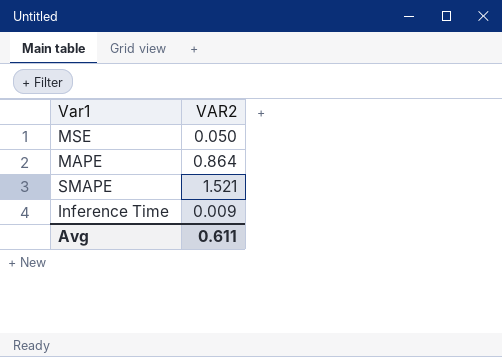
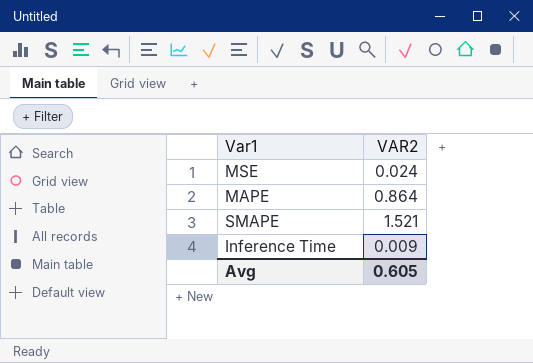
MSE | VAR2: 0.050 -> 0.024
Avg | VAR2: 0.611 -> 0.605

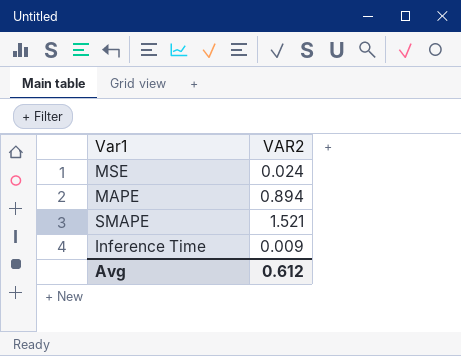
MAPE | VAR2: 0.864 -> 0.894
Avg | VAR2: 0.605 -> 0.612

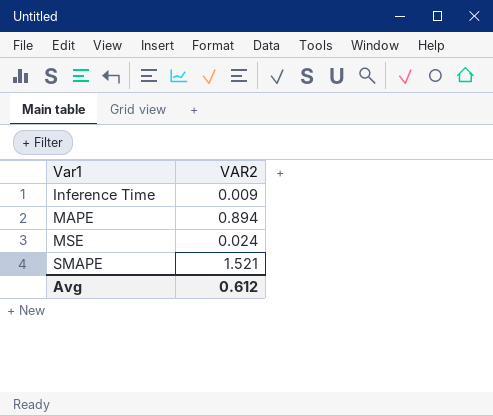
row order: none -> Var1 ascending

